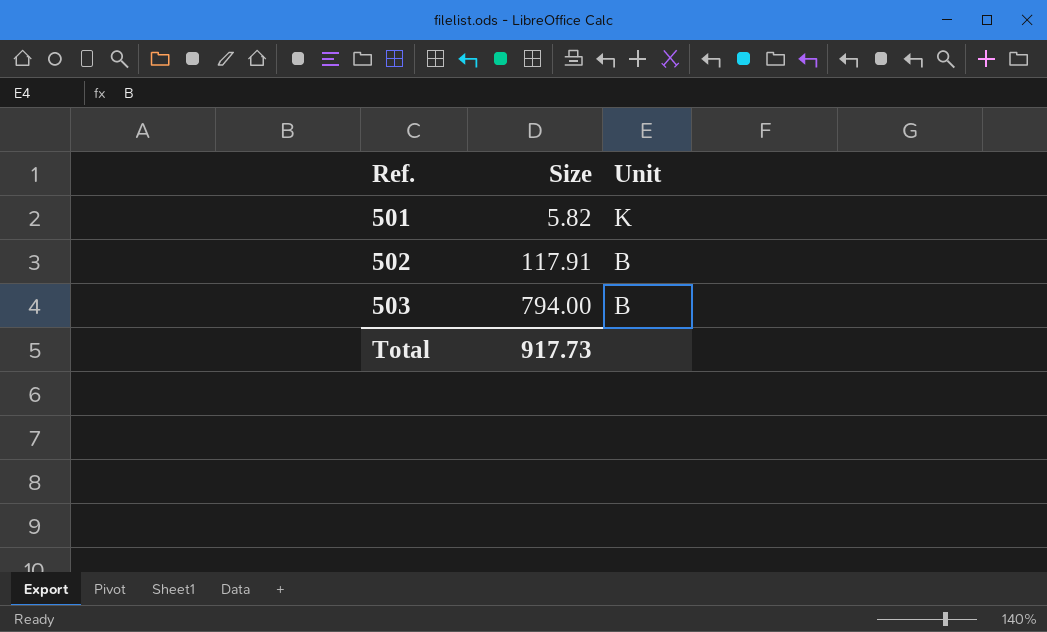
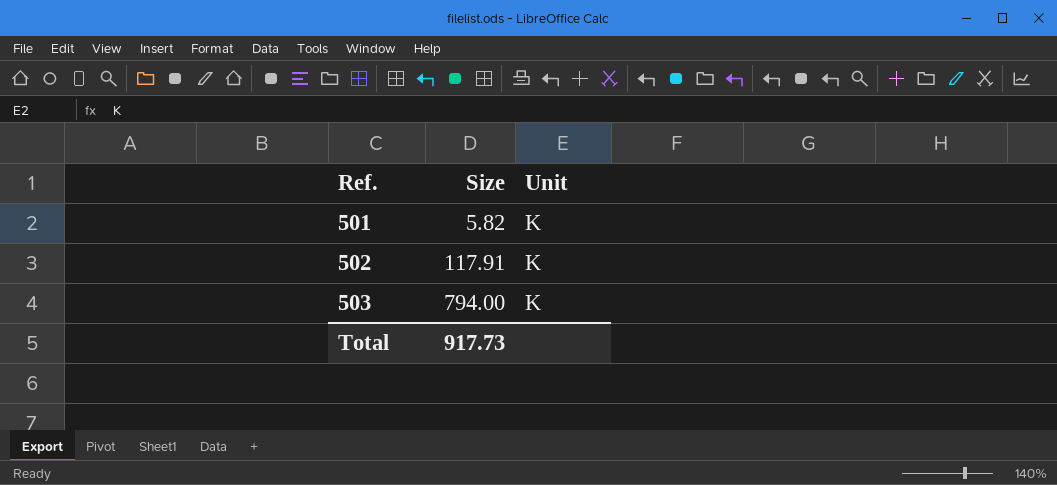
502 | Unit: B -> K
503 | Unit: B -> K

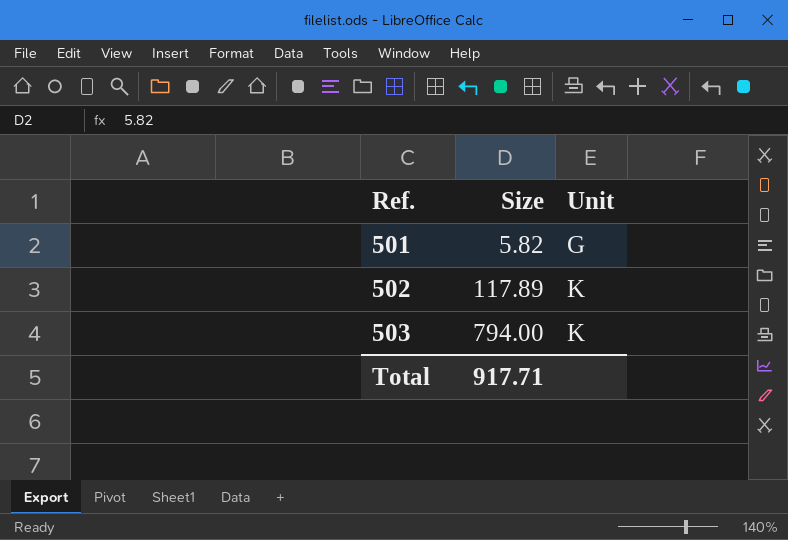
501 | Unit: K -> G
502 | Size: 117.91 -> 117.89
Total | Size: 917.73 -> 917.71

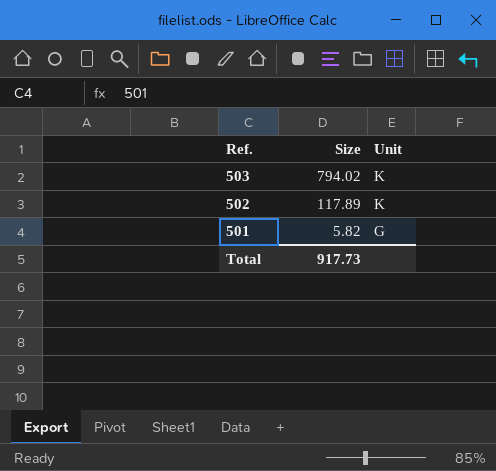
row order: Ref. ascending -> Ref. descending
503 | Size: 794.00 -> 794.02
Total | Size: 917.71 -> 917.73

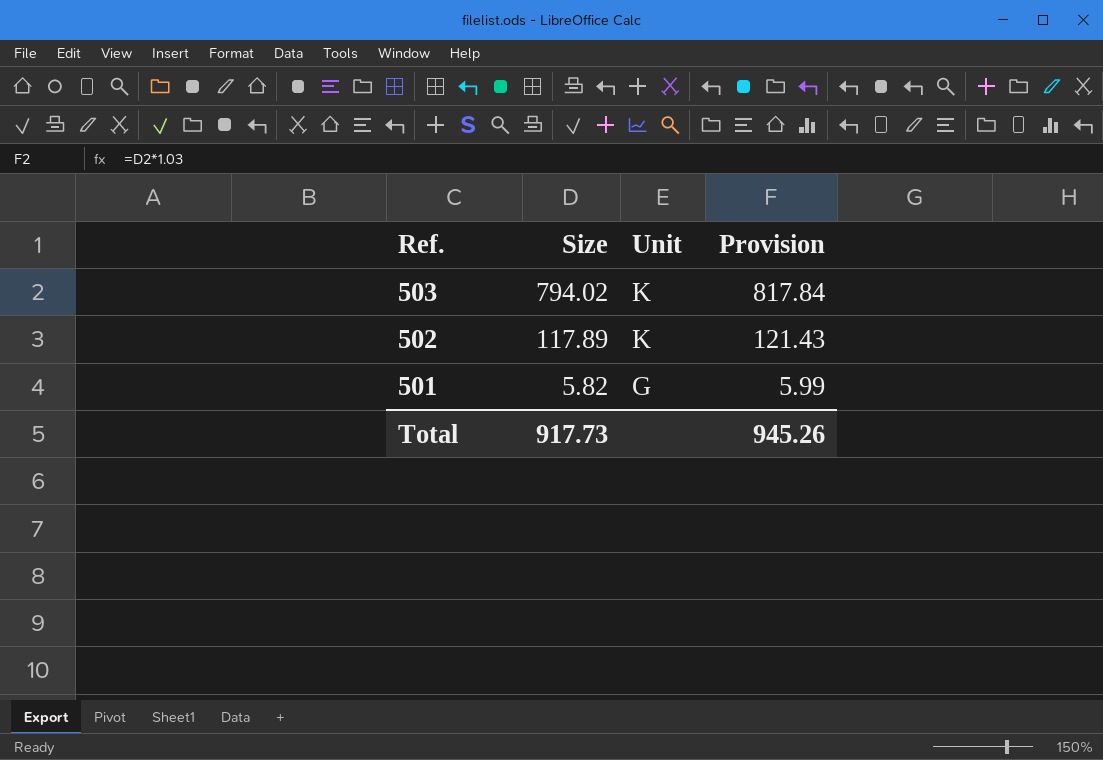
column Provision | formula: none -> [Size] * 1.03

